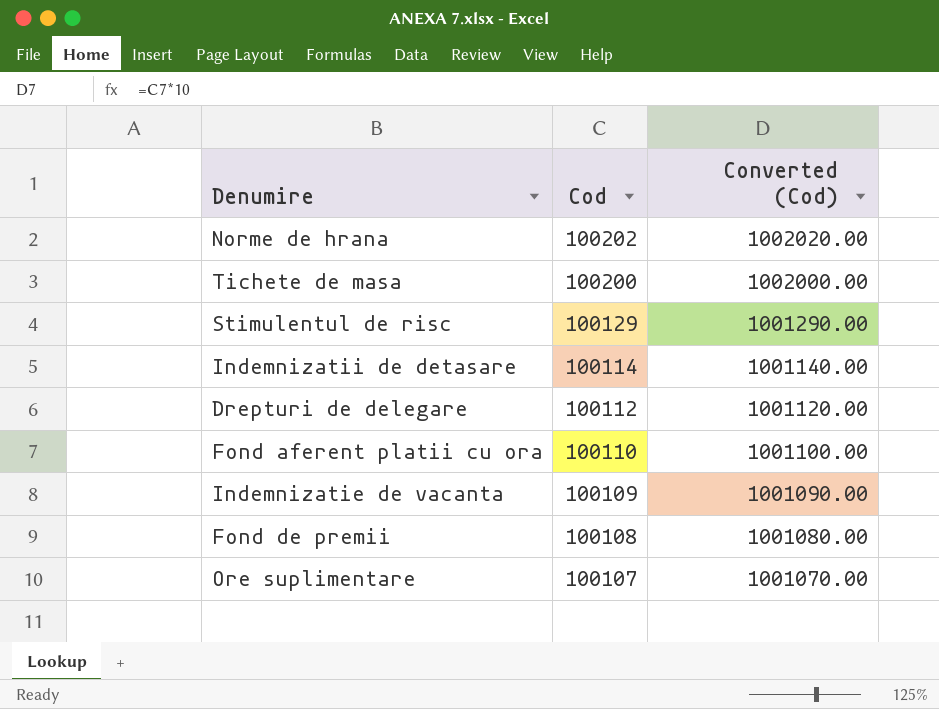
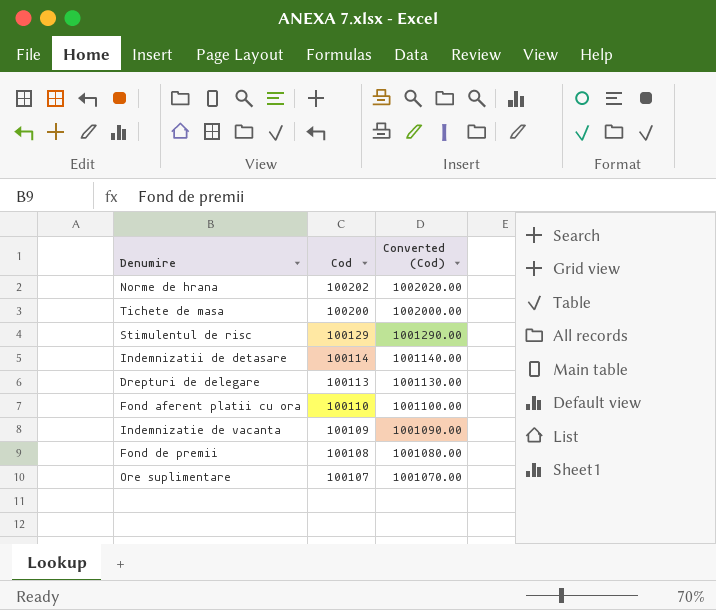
Drepturi de delegare | Cod: 100112 -> 100113
Drepturi de delegare | Converted (Cod): 1001120.00 -> 1001130.00

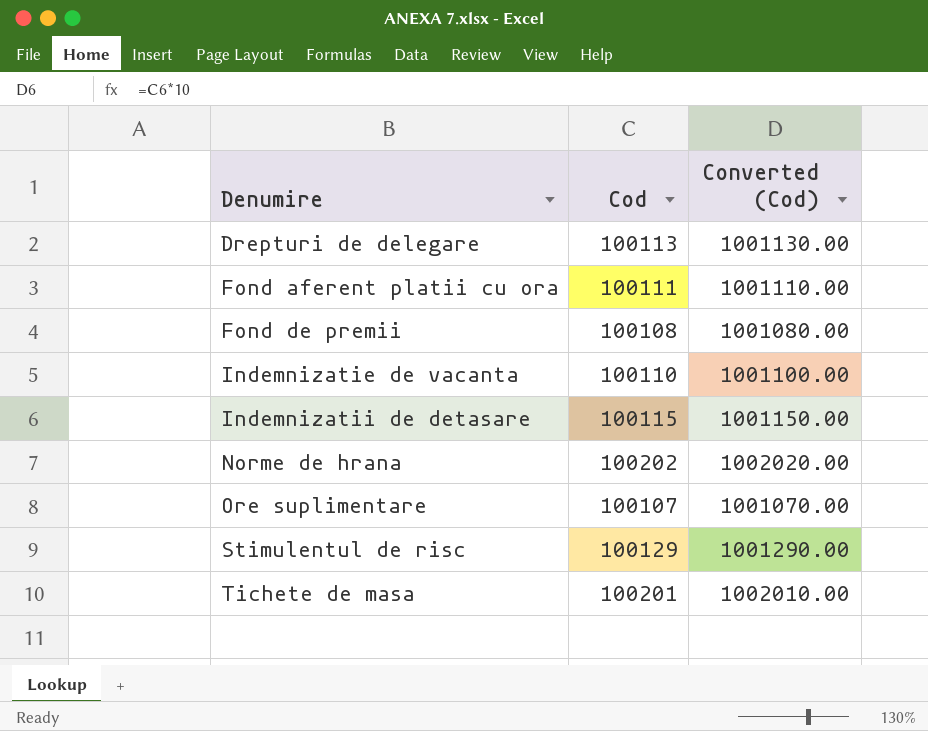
row order: Cod descending -> Denumire ascending
Fond aferent platii cu ora | Cod: 100110 -> 100111
Fond aferent platii cu ora | Converted (Cod): 1001100.00 -> 1001110.00
Indemnizatie de vacanta | Cod: 100109 -> 100110
Indemnizatie de vacanta | Converted (Cod): 1001090.00 -> 1001100.00
Indemnizatii de detasare | Cod: 100114 -> 100115
Indemnizatii de detasare | Converted (Cod): 1001140.00 -> 1001150.00
Tichete de masa | Cod: 100200 -> 100201
Tichete de masa | Converted (Cod): 1002000.00 -> 1002010.00

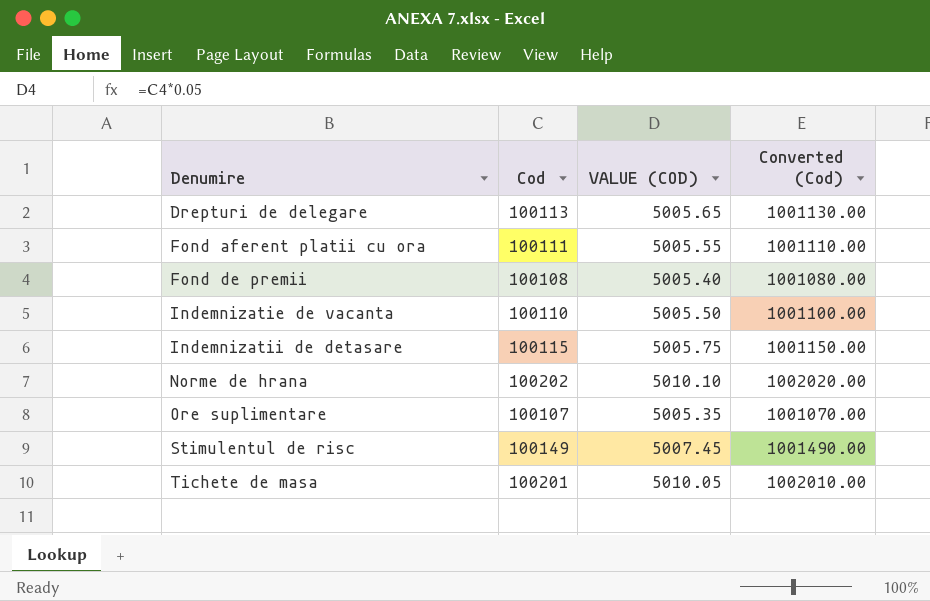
column VALUE (COD) | formula: none -> [Cod] * 0.05
Stimulentul de risc | Cod: 100129 -> 100149
Stimulentul de risc | Converted (Cod): 1001290.00 -> 1001490.00

